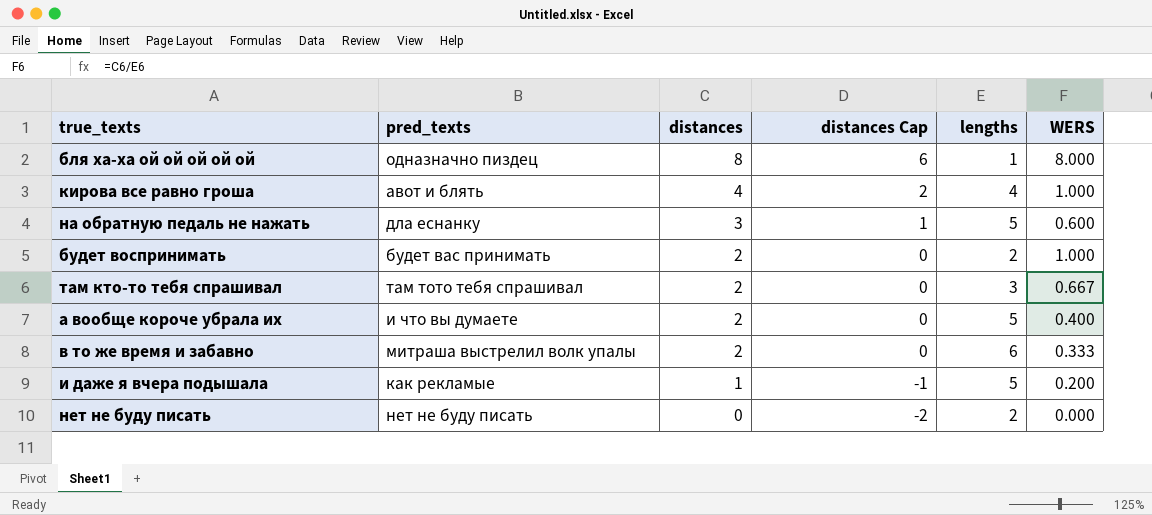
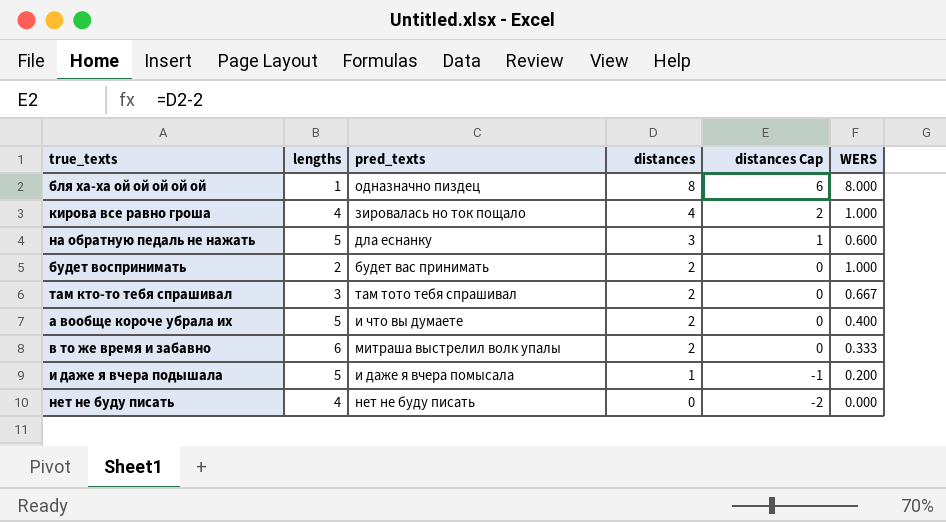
column lengths | position: 5 -> 2
кирова все равно гроша | pred_texts: авот и блять -> зировалась но ток пощало
и даже я вчера подышала | pred_texts: как рекламые -> и даже я вчера помысала
нет не буду писать | lengths: 2 -> 4

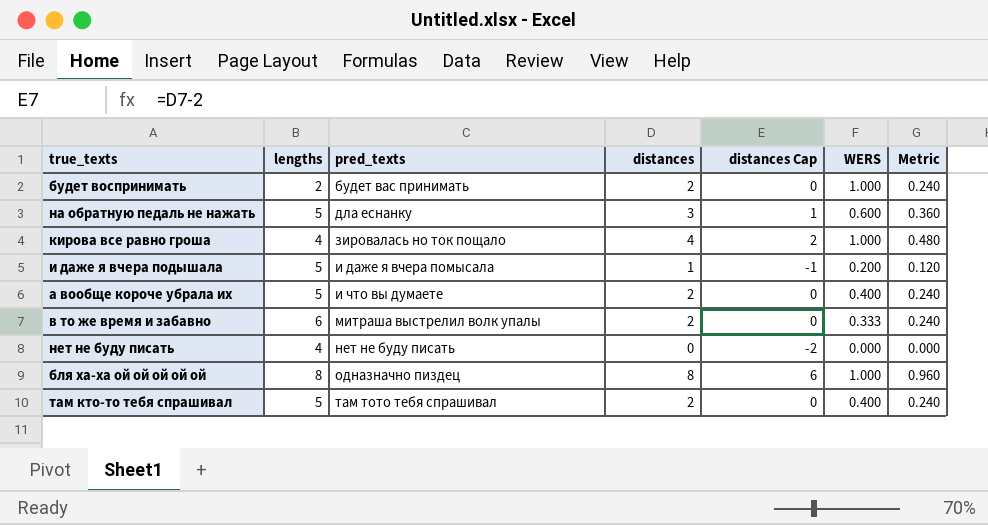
row order: distances descending -> pred_texts ascending
column Metric | formula: none -> [distances] * 0.12
бля ха-ха ой ой ой ой ой | lengths: 1 -> 8
бля ха-ха ой ой ой ой ой | WERS: 8.000 -> 1.000
там кто-то тебя спрашивал | lengths: 3 -> 5
там кто-то тебя спрашивал | WERS: 0.667 -> 0.400

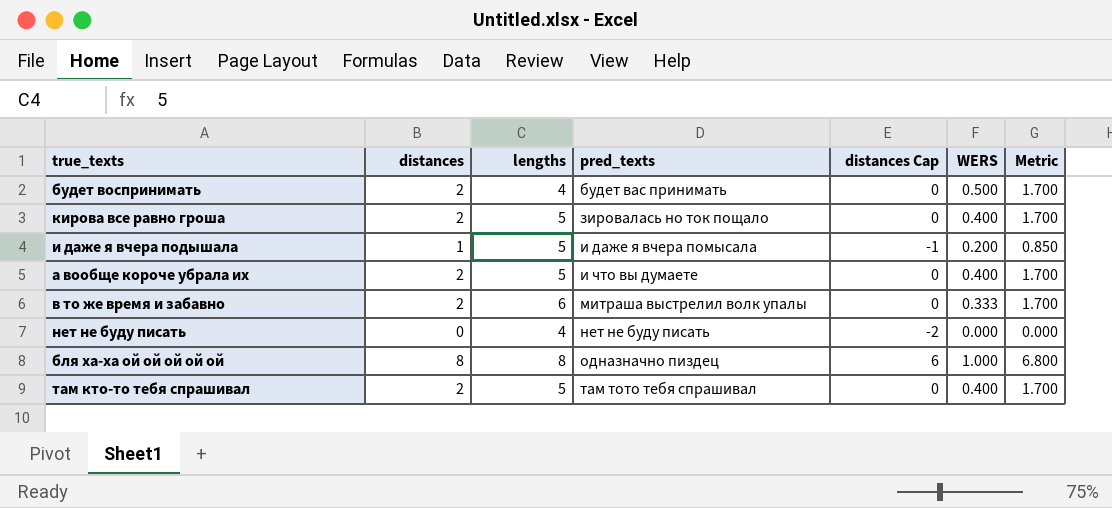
column distances | position: 4 -> 2
column Metric | formula: [distances] * 0.12 -> [distances] * 0.85
row на обратную педаль не нажать: 5 | дла еснанку | 3 | 1 | 0.600 | 0.360 -> none
будет воспринимать | lengths: 2 -> 4
будет воспринимать | WERS: 1.000 -> 0.500
кирова все равно гроша | distances: 4 -> 2
кирова все равно гроша | lengths: 4 -> 5
кирова все равно гроша | distances Cap: 2 -> 0
кирова все равно гроша | WERS: 1.000 -> 0.400

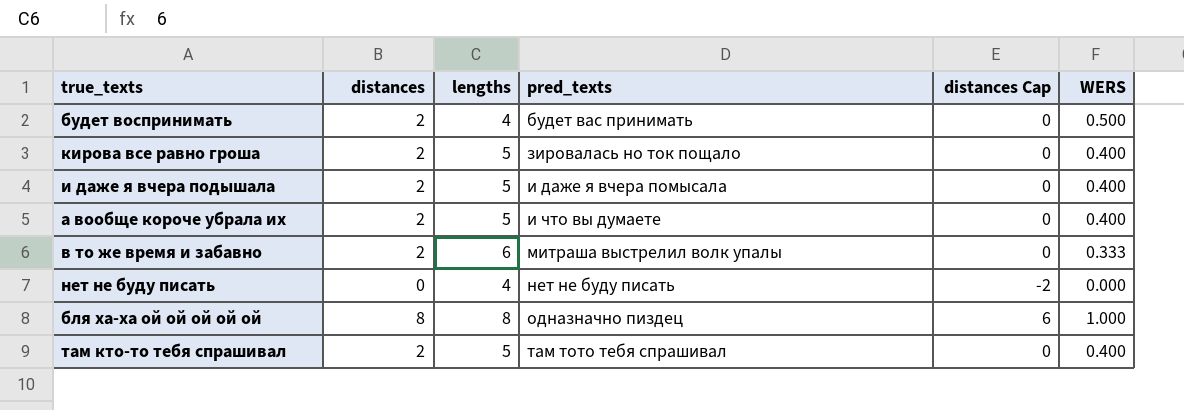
column Metric | formula: [distances] * 0.85 -> none
и даже я вчера подышала | distances: 1 -> 2
и даже я вчера подышала | distances Cap: -1 -> 0
и даже я вчера подышала | WERS: 0.200 -> 0.400

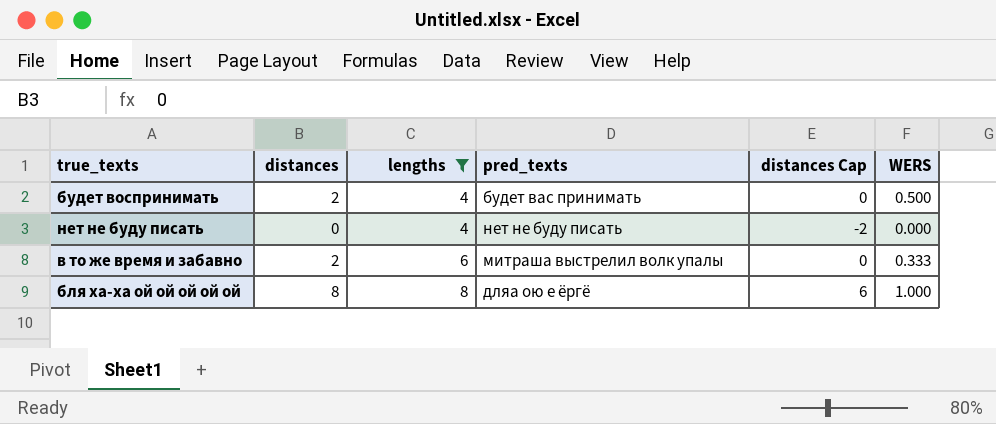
filter: none -> lengths != 5
row order: pred_texts ascending -> lengths ascending
бля ха-ха ой ой ой ой ой | pred_texts: одназначно пиздец -> дляа ою е ёргё

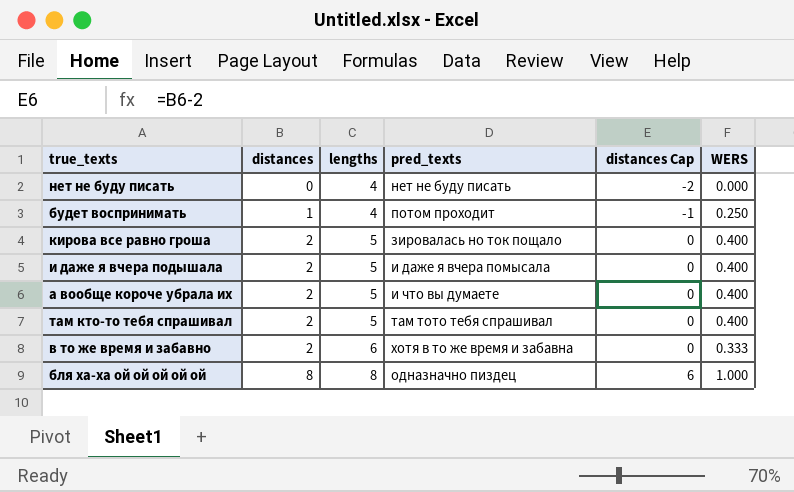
filter: lengths != 5 -> none
row order: lengths ascending -> distances ascending
будет воспринимать | distances: 2 -> 1
будет воспринимать | pred_texts: будет вас принимать -> потом проходит
будет воспринимать | distances Cap: 0 -> -1
будет воспринимать | WERS: 0.500 -> 0.250
в то же время и забавно | pred_texts: митраша выстрелил волк упалы -> хотя в то же время и забавна
бля ха-ха ой ой ой ой ой | pred_texts: дляа ою е ёргё -> одназначно пиздец

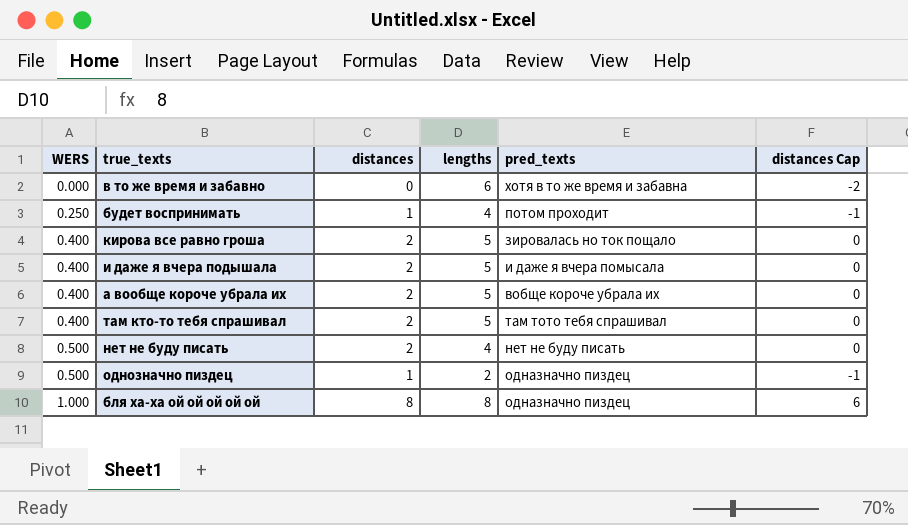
row order: distances ascending -> WERS ascending
column WERS | position: 6 -> 1
в то же время и забавно | WERS: 0.333 -> 0.000
в то же время и забавно | distances: 2 -> 0
в то же время и забавно | distances Cap: 0 -> -2
а вообще короче убрала их | pred_texts: и что вы думаете -> вобще короче убрала их
нет не буду писать | WERS: 0.000 -> 0.500
нет не буду писать | distances: 0 -> 2
нет не буду писать | distances Cap: -2 -> 0
row однозначно пиздец: none -> 0.500 | 1 | 2 | одназначно пиздец | -1

